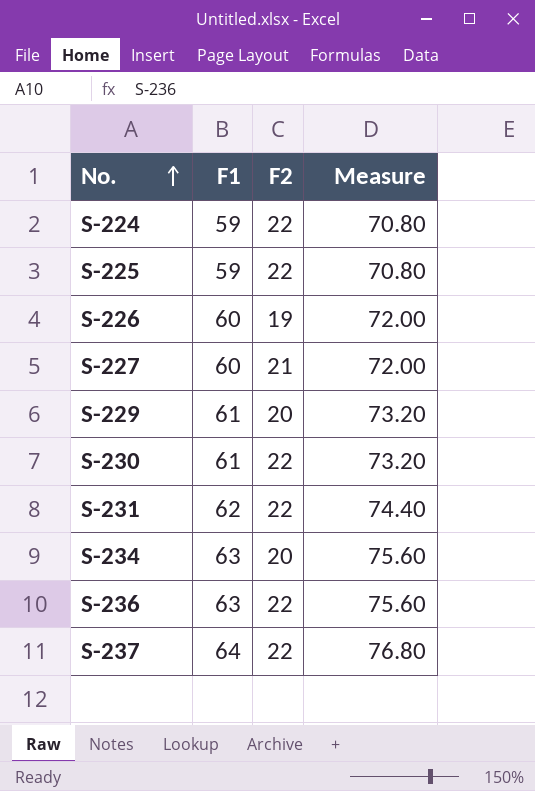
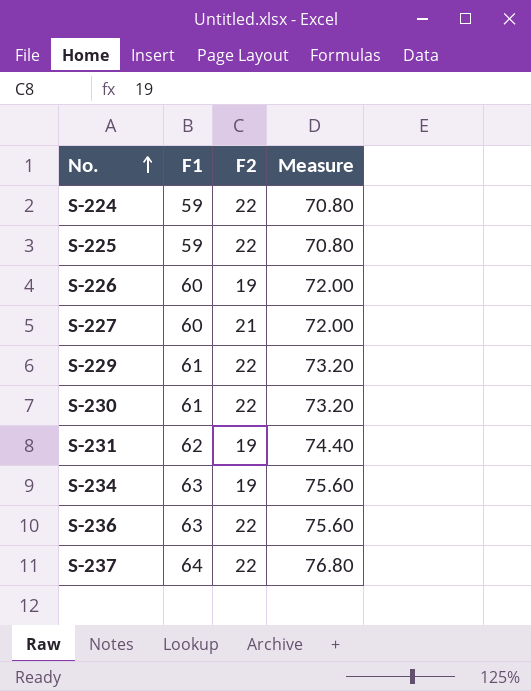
S-229 | F2: 20 -> 22
S-231 | F2: 22 -> 19
S-234 | F2: 20 -> 19

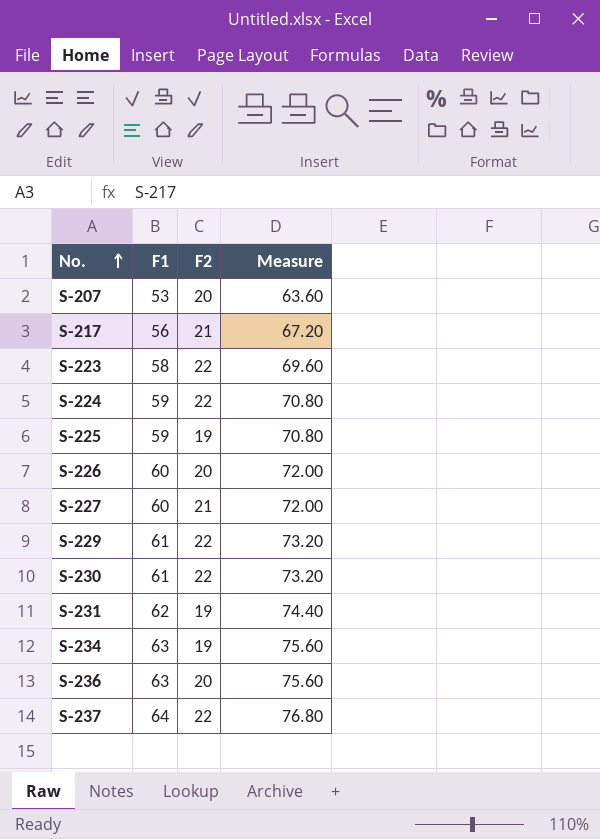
row S-207: none -> 53 | 20 | 63.60
row S-217: none -> 56 | 21 | 67.20
row S-223: none -> 58 | 22 | 69.60
S-225 | F2: 22 -> 19
S-226 | F2: 19 -> 20
S-236 | F2: 22 -> 20

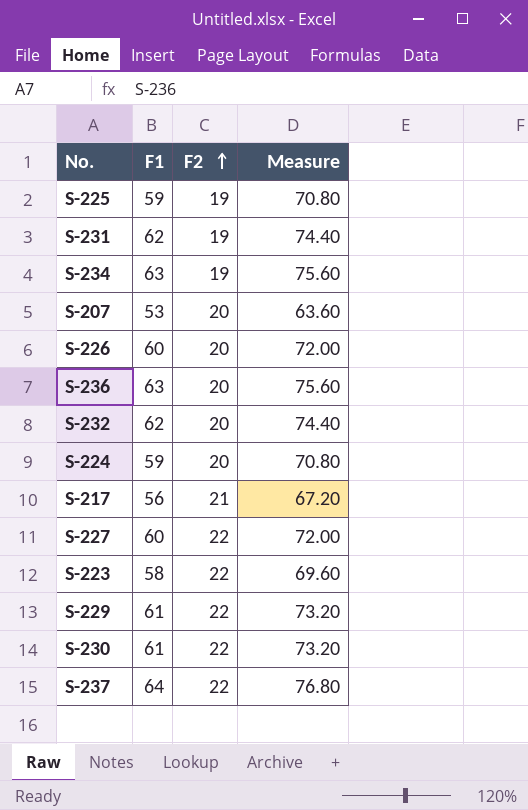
row order: No. ascending -> F2 ascending
row S-232: none -> 62 | 20 | 74.40
S-224 | F2: 22 -> 20
S-227 | F2: 21 -> 22

